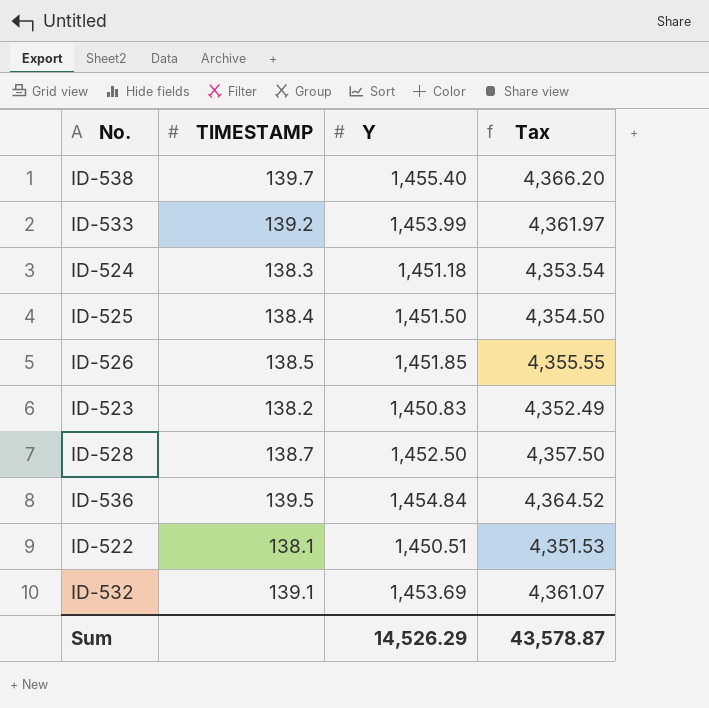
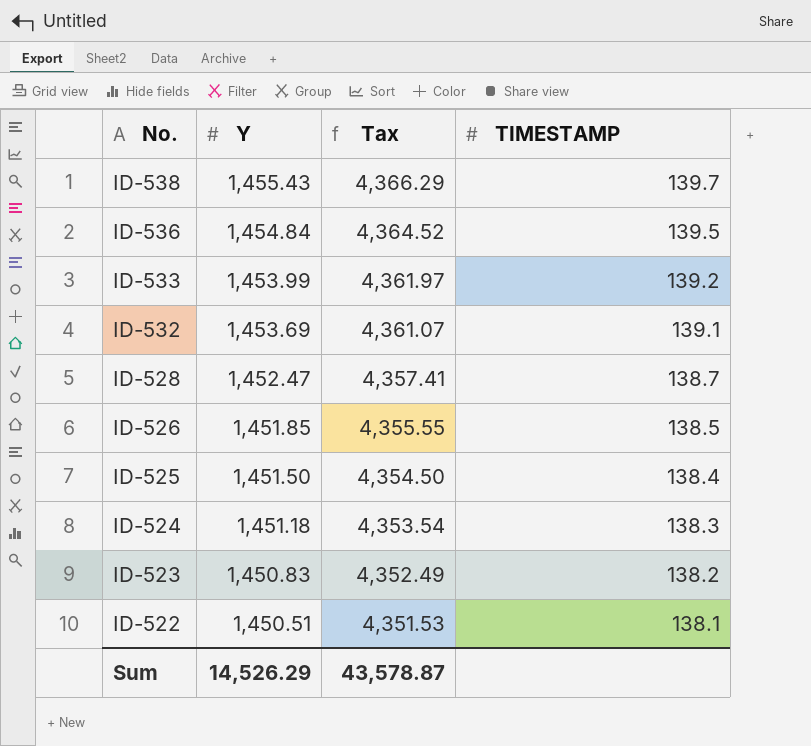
row order: none -> No. descending
column TIMESTAMP | position: 2 -> 4
ID-538 | Y: 1,455.40 -> 1,455.43
ID-538 | Tax: 4,366.20 -> 4,366.29
ID-528 | Y: 1,452.50 -> 1,452.47
ID-528 | Tax: 4,357.50 -> 4,357.41

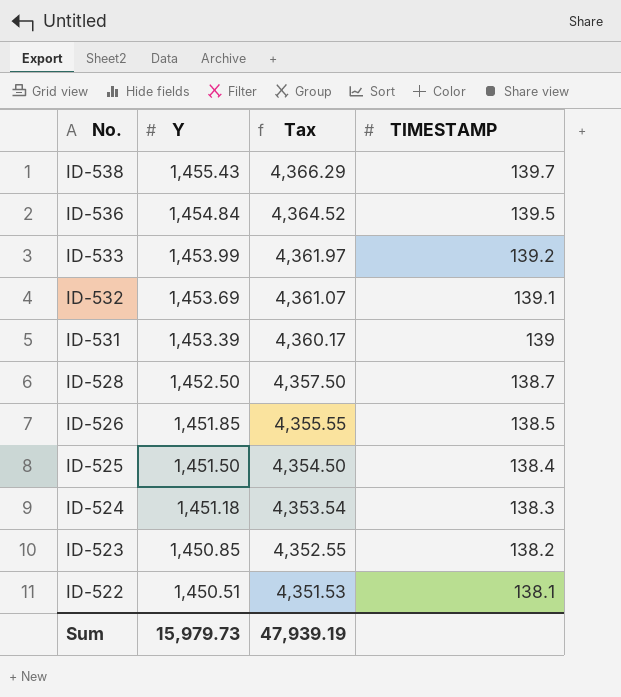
row ID-531: none -> 1,453.39 | 4,360.17 | 139
ID-528 | Y: 1,452.47 -> 1,452.50
ID-528 | Tax: 4,357.41 -> 4,357.50
ID-523 | Y: 1,450.83 -> 1,450.85
ID-523 | Tax: 4,352.49 -> 4,352.55
Sum | Y: 14,526.29 -> 15,979.73
Sum | Tax: 43,578.87 -> 47,939.19

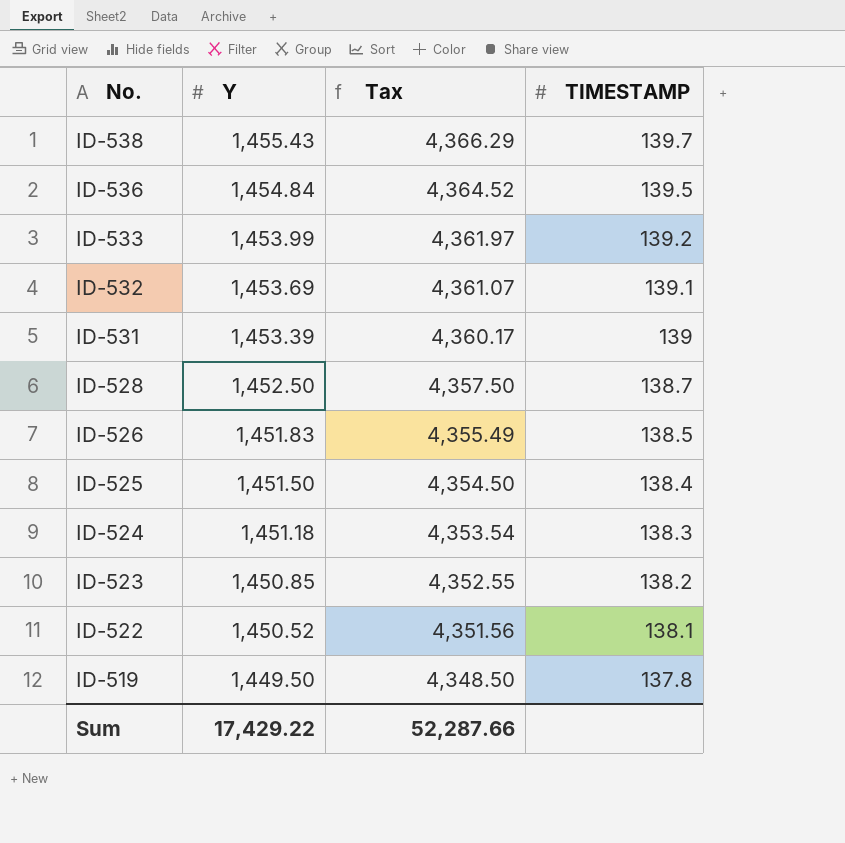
ID-526 | Y: 1,451.85 -> 1,451.83
ID-526 | Tax: 4,355.55 -> 4,355.49
ID-522 | Y: 1,450.51 -> 1,450.52
ID-522 | Tax: 4,351.53 -> 4,351.56
row ID-519: none -> 1,449.50 | 4,348.50 | 137.8
Sum | Y: 15,979.73 -> 17,429.22
Sum | Tax: 47,939.19 -> 52,287.66

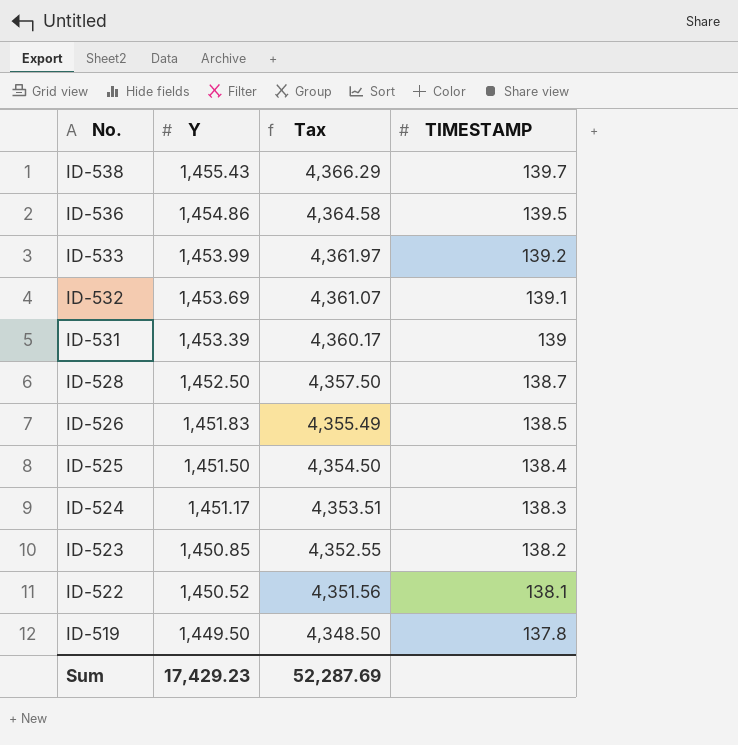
ID-536 | Y: 1,454.84 -> 1,454.86
ID-536 | Tax: 4,364.52 -> 4,364.58
ID-524 | Y: 1,451.18 -> 1,451.17
ID-524 | Tax: 4,353.54 -> 4,353.51
Sum | Y: 17,429.22 -> 17,429.23
Sum | Tax: 52,287.66 -> 52,287.69

